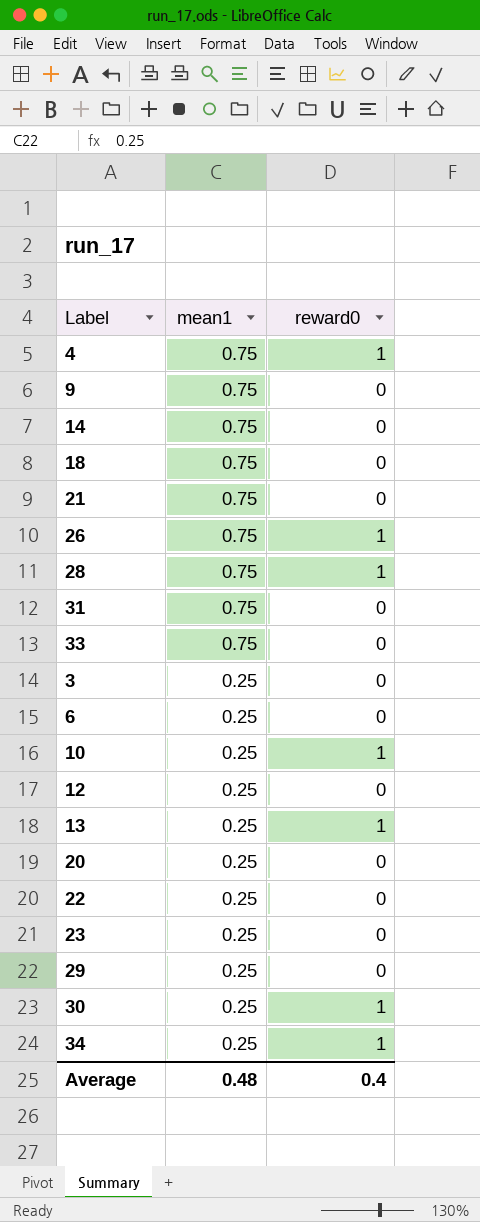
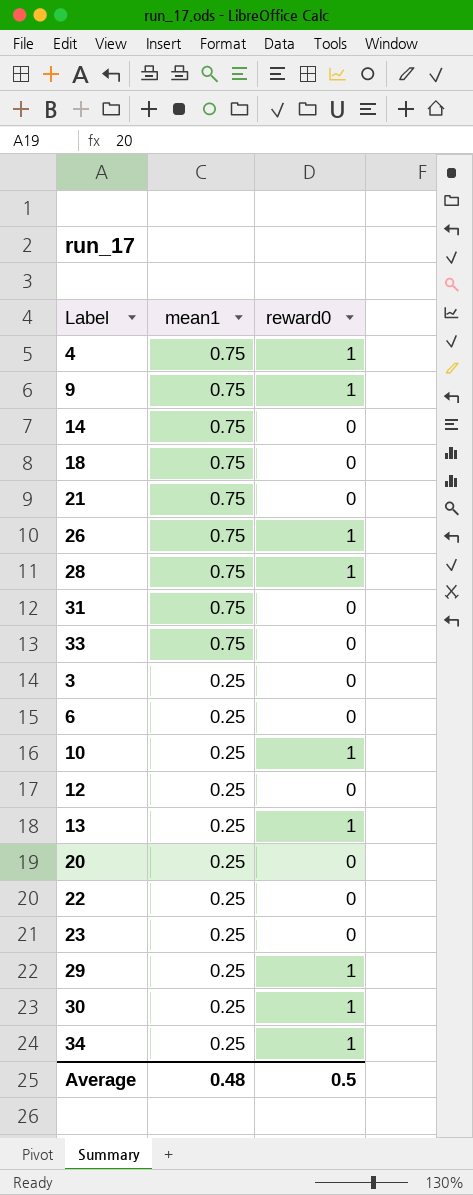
9 | reward0: 0 -> 1
29 | reward0: 0 -> 1
Average | reward0: 0.4 -> 0.5

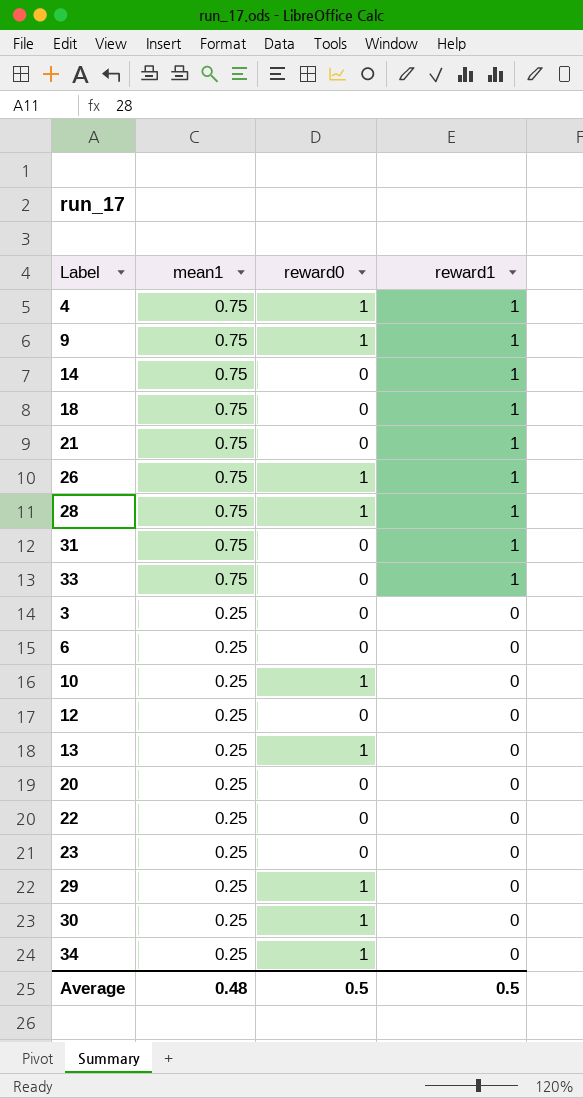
column reward1 | position: none -> 4

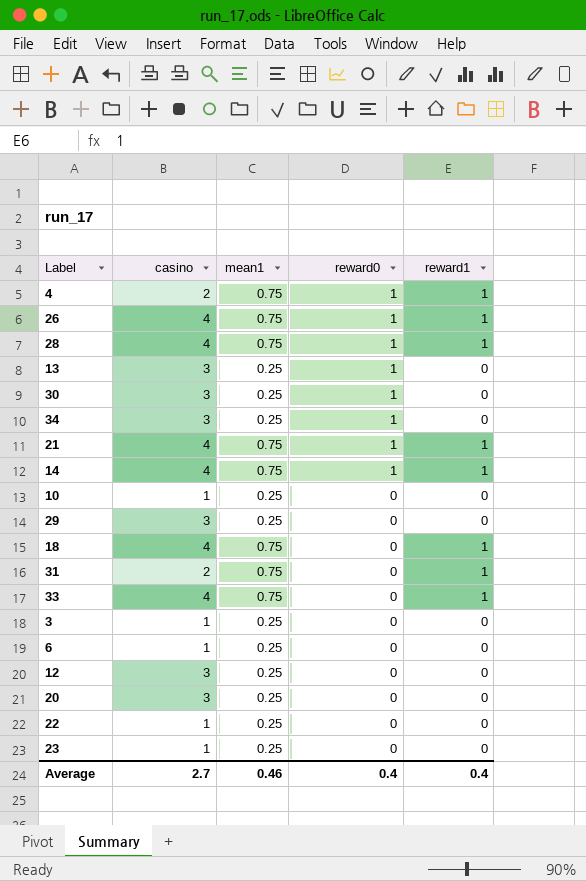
row order: mean1 descending -> reward0 descending
column casino | position: none -> 2
row 9: 0.75 | 1 | 1 -> none
21 | reward0: 0 -> 1
14 | reward0: 0 -> 1
10 | reward0: 1 -> 0
29 | reward0: 1 -> 0
Average | mean1: 0.48 -> 0.46
Average | reward0: 0.5 -> 0.4
Average | reward1: 0.5 -> 0.4

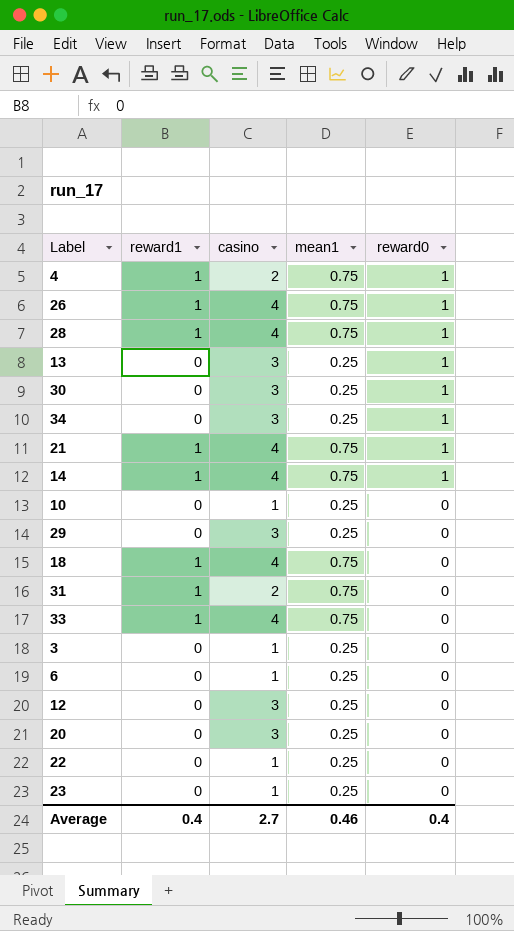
column reward1 | position: 5 -> 2

